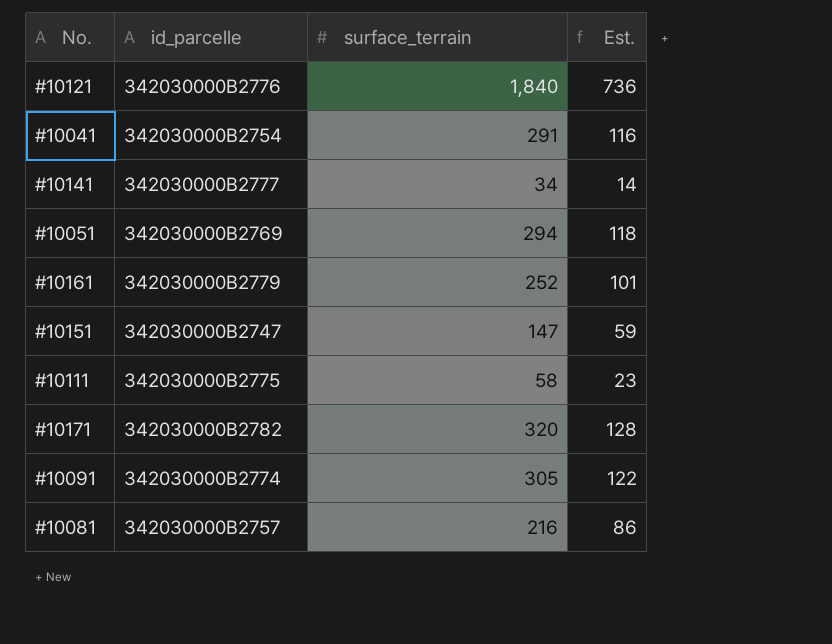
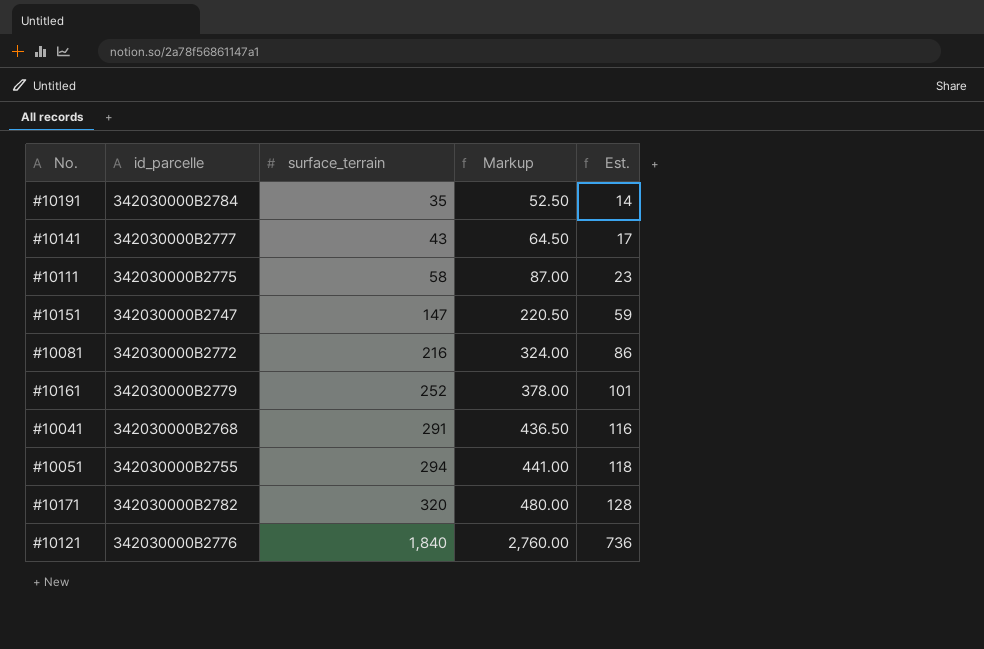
row order: none -> surface_terrain ascending
column Markup | formula: none -> [surface_terrain] * 1.5
row #10091: 342030000B2774 | 305 | 122 -> none
row #10191: none -> 342030000B2784 | 35 | 52.50 | 14
#10141 | surface_terrain: 34 -> 43
#10141 | Est.: 14 -> 17
#10081 | id_parcelle: 342030000B2757 -> 342030000B2772
#10041 | id_parcelle: 342030000B2754 -> 342030000B2768
#10051 | id_parcelle: 342030000B2769 -> 342030000B2755

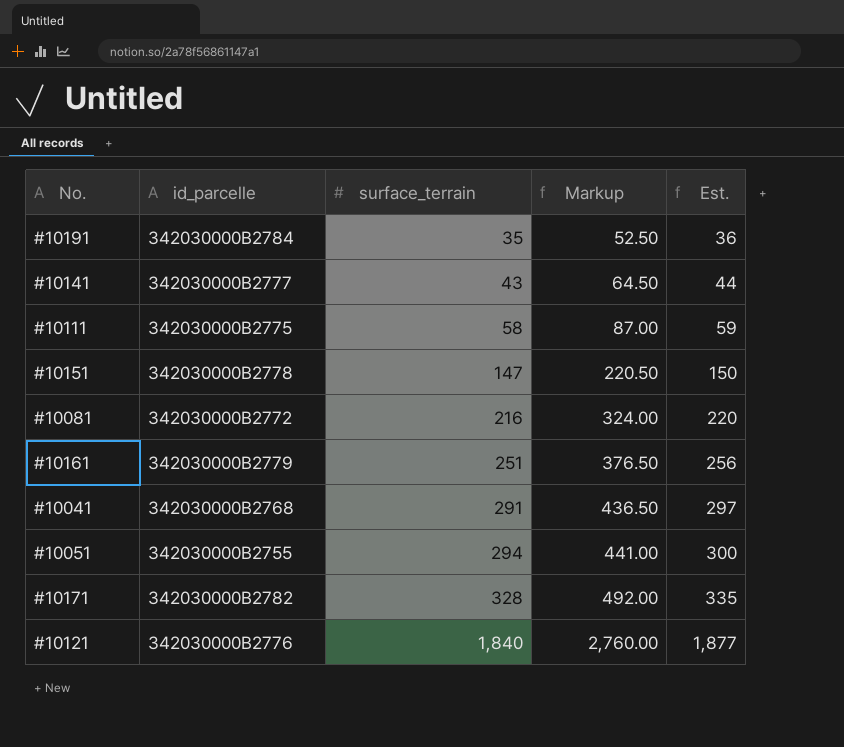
column Est. | formula: [surface_terrain] * 0.4 -> [surface_terrain] * 1.02
#10151 | id_parcelle: 342030000B2747 -> 342030000B2778
#10161 | surface_terrain: 252 -> 251
#10161 | Markup: 378.00 -> 376.50
#10171 | surface_terrain: 320 -> 328
#10171 | Markup: 480.00 -> 492.00

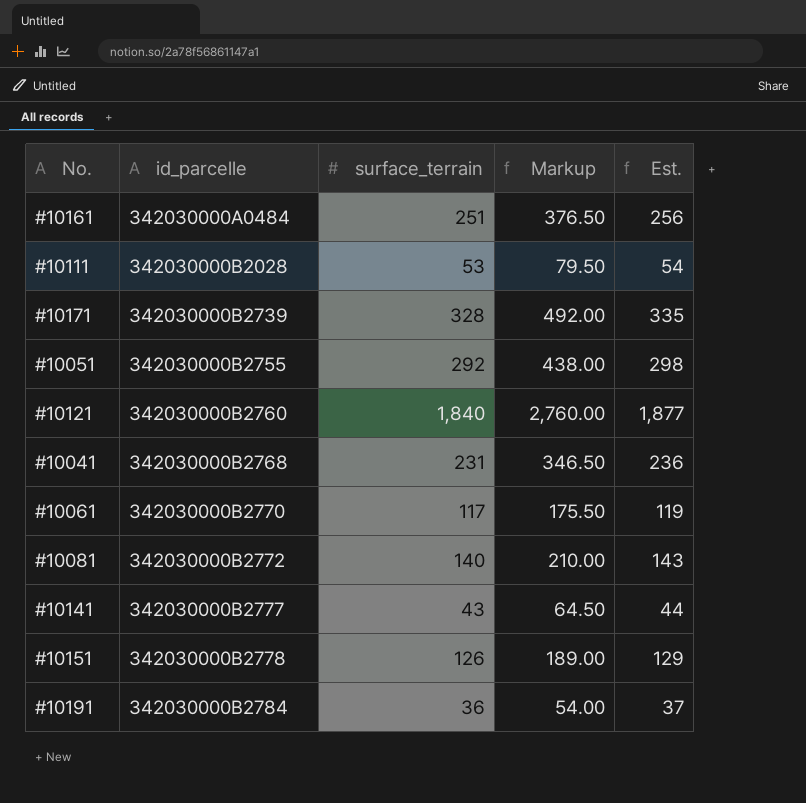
row order: surface_terrain ascending -> id_parcelle ascending
#10161 | id_parcelle: 342030000B2779 -> 342030000A0484
#10111 | id_parcelle: 342030000B2775 -> 342030000B2028
#10111 | surface_terrain: 58 -> 53
#10111 | Markup: 87.00 -> 79.50
#10111 | Est.: 59 -> 54
#10171 | id_parcelle: 342030000B2782 -> 342030000B2739
#10051 | surface_terrain: 294 -> 292
#10051 | Markup: 441.00 -> 438.00
#10051 | Est.: 300 -> 298
#10121 | id_parcelle: 342030000B2776 -> 342030000B2760
#10041 | surface_terrain: 291 -> 231
#10041 | Markup: 436.50 -> 346.50
#10041 | Est.: 297 -> 236
row #10061: none -> 342030000B2770 | 117 | 175.50 | 119
#10081 | surface_terrain: 216 -> 140
#10081 | Markup: 324.00 -> 210.00
#10081 | Est.: 220 -> 143
#10151 | surface_terrain: 147 -> 126
#10151 | Markup: 220.50 -> 189.00
#10151 | Est.: 150 -> 129
#10191 | surface_terrain: 35 -> 36
#10191 | Markup: 52.50 -> 54.00
#10191 | Est.: 36 -> 37

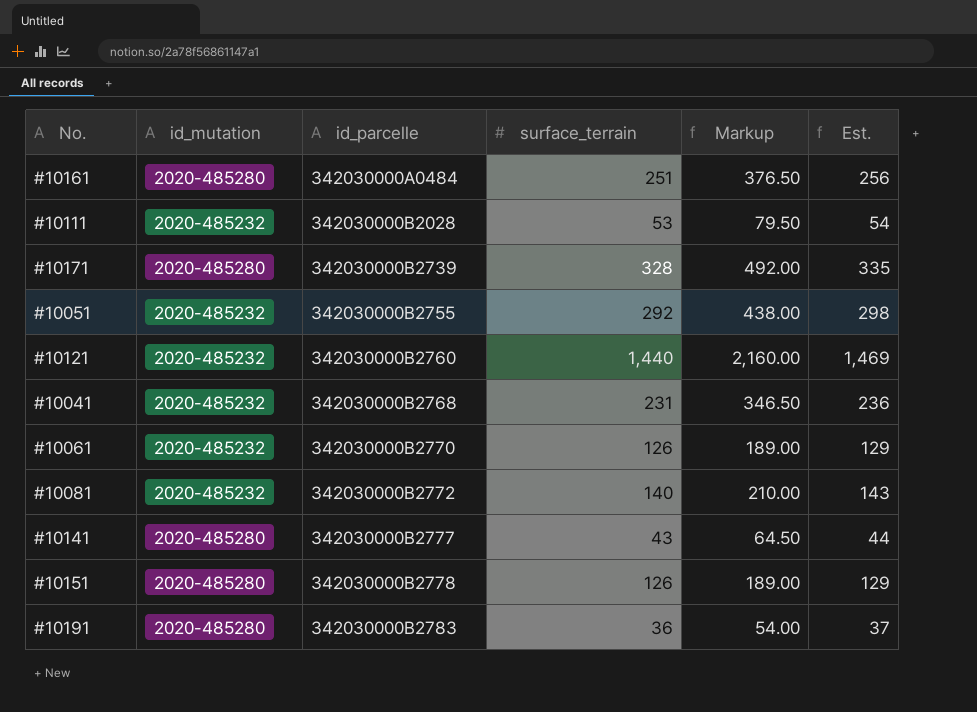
column id_mutation | position: none -> 2
#10121 | surface_terrain: 1,840 -> 1,440
#10121 | Markup: 2,760.00 -> 2,160.00
#10121 | Est.: 1,877 -> 1,469
#10061 | surface_terrain: 117 -> 126
#10061 | Markup: 175.50 -> 189.00
#10061 | Est.: 119 -> 129
#10191 | id_parcelle: 342030000B2784 -> 342030000B2783

